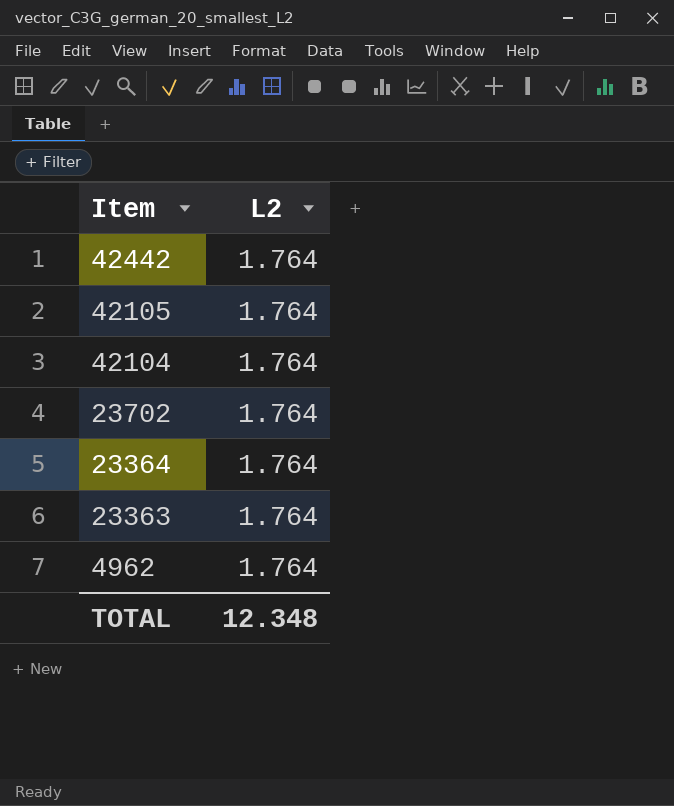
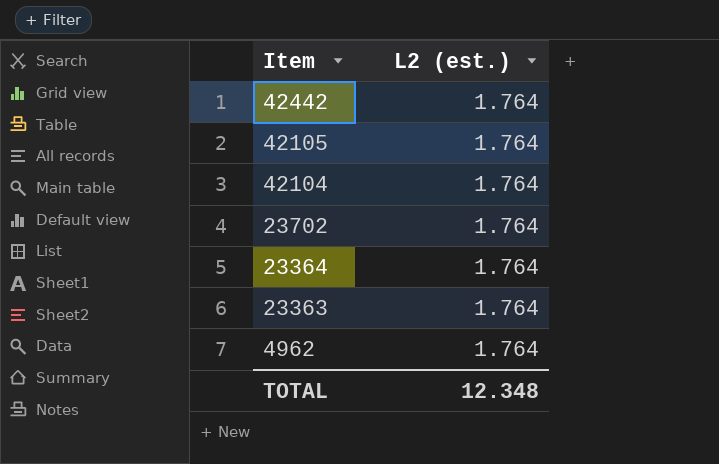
column name: L2 -> L2 (est.)

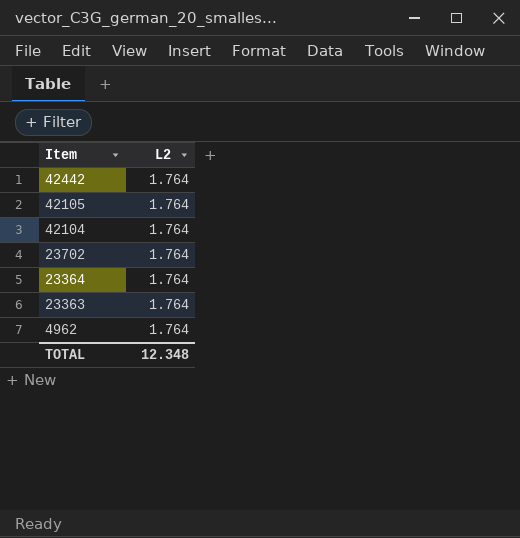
column name: L2 (est.) -> L2

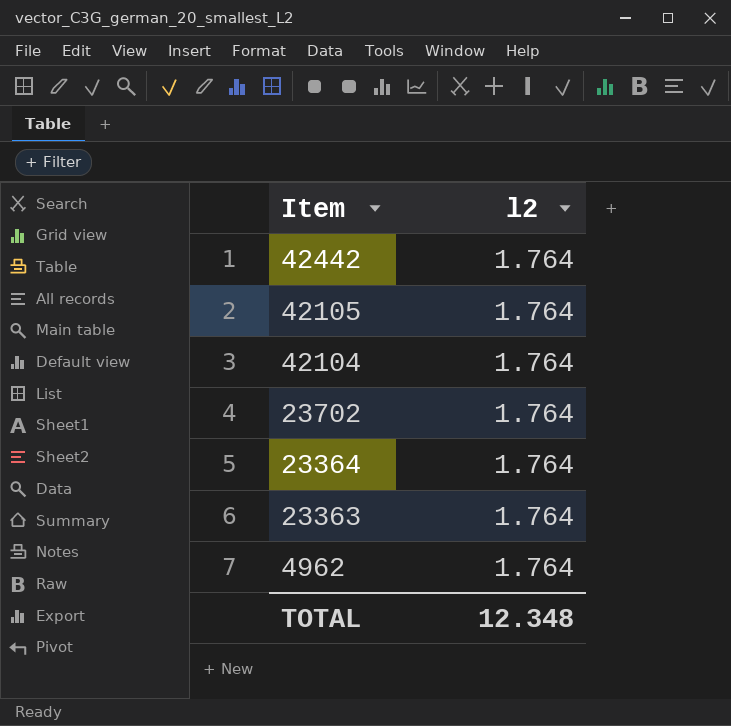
column name: L2 -> l2

